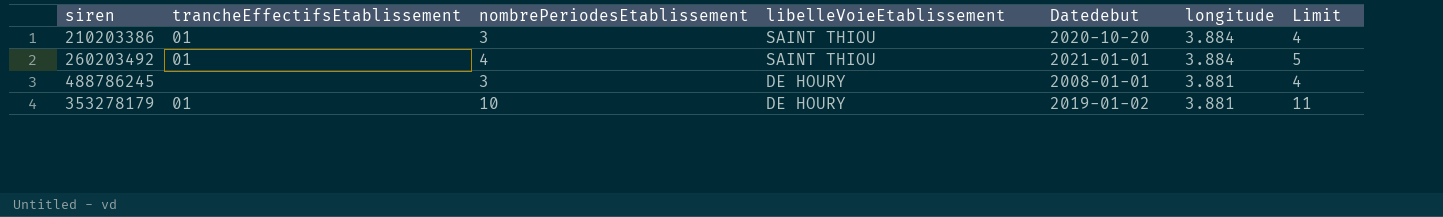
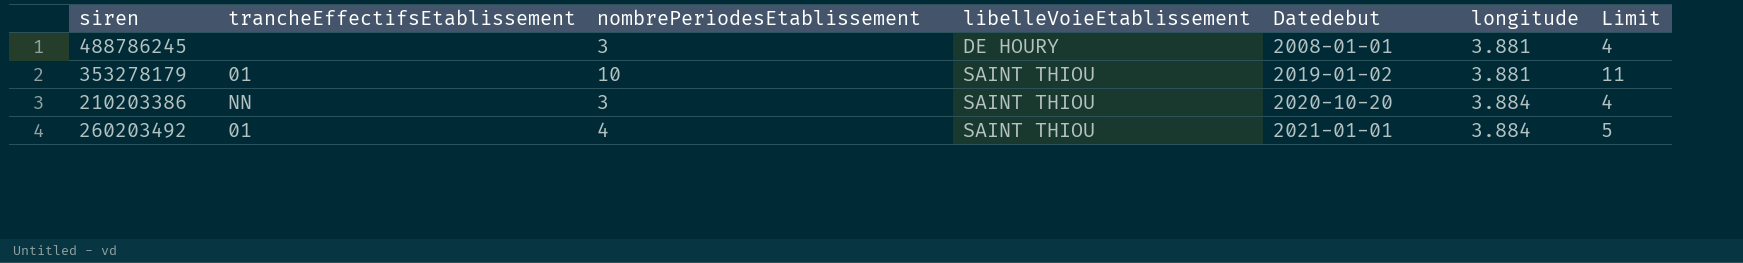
row order: libelleVoieEtablissement descending -> libelleVoieEtablissement ascending
353278179 | libelleVoieEtablissement: DE HOURY -> SAINT THIOU
210203386 | trancheEffectifsEtablissement: 01 -> NN

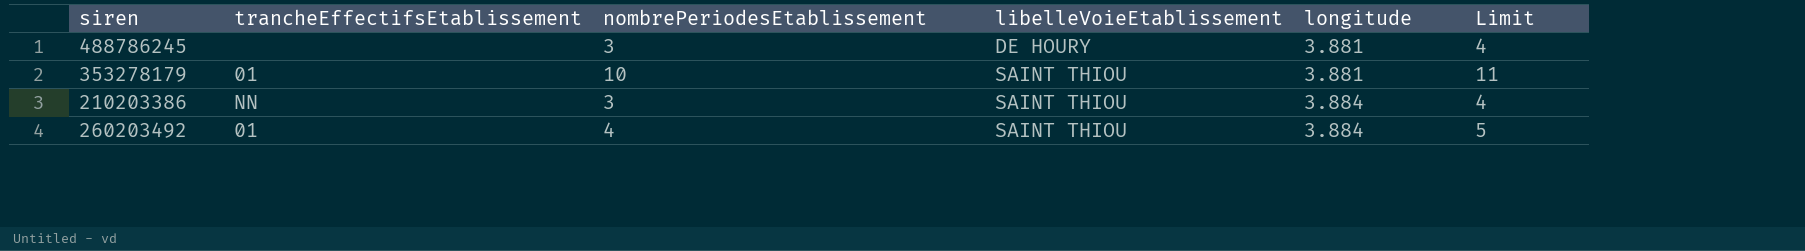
column Datedebut | position: 5 -> none

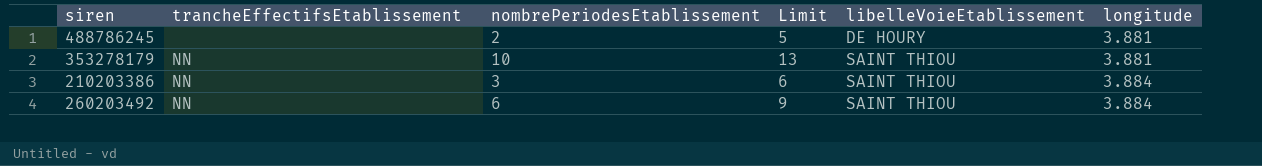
column Limit | formula: [nombrePeriodesEtablissement] + 1 -> [nombrePeriodesEtablissement] + 3
column Limit | position: 6 -> 4
488786245 | nombrePeriodesEtablissement: 3 -> 2
353278179 | trancheEffectifsEtablissement: 01 -> NN
260203492 | trancheEffectifsEtablissement: 01 -> NN
260203492 | nombrePeriodesEtablissement: 4 -> 6

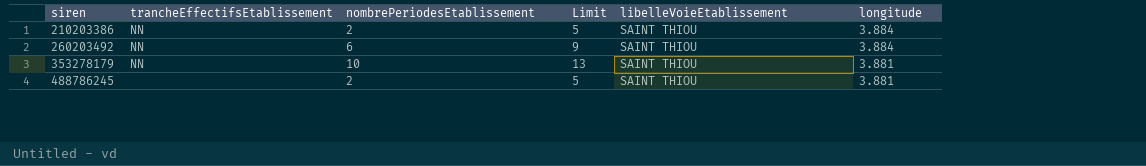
row order: libelleVoieEtablissement ascending -> siren ascending
210203386 | nombrePeriodesEtablissement: 3 -> 2
210203386 | Limit: 6 -> 5
488786245 | libelleVoieEtablissement: DE HOURY -> SAINT THIOU

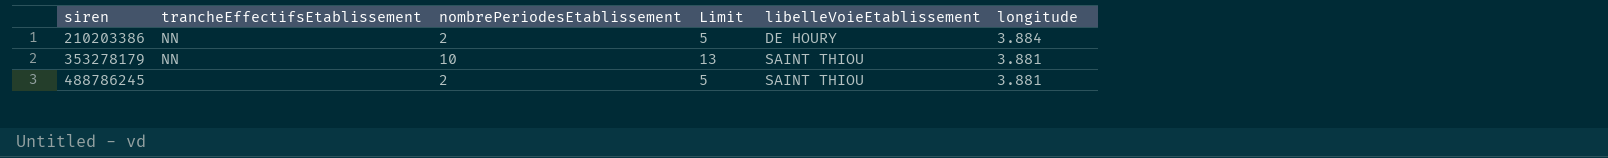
row 260203492: NN | 6 | 9 | SAINT THIOU | 3.884 -> none
210203386 | libelleVoieEtablissement: SAINT THIOU -> DE HOURY

